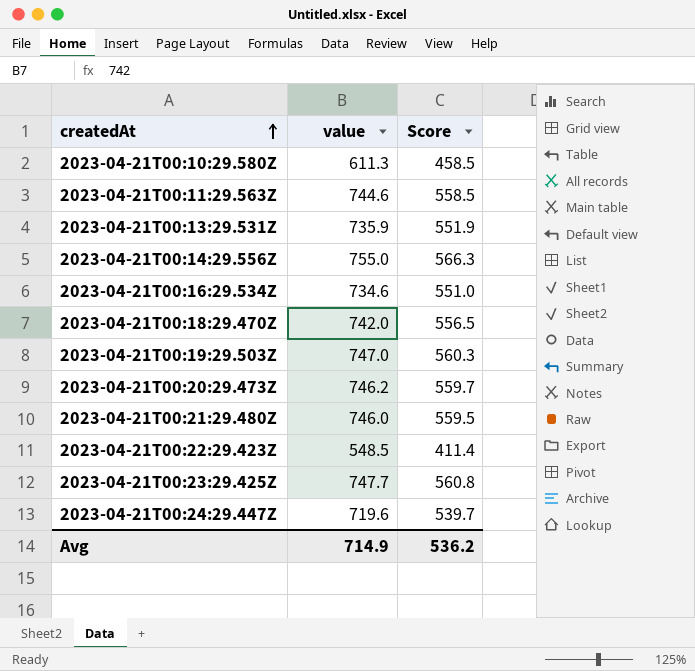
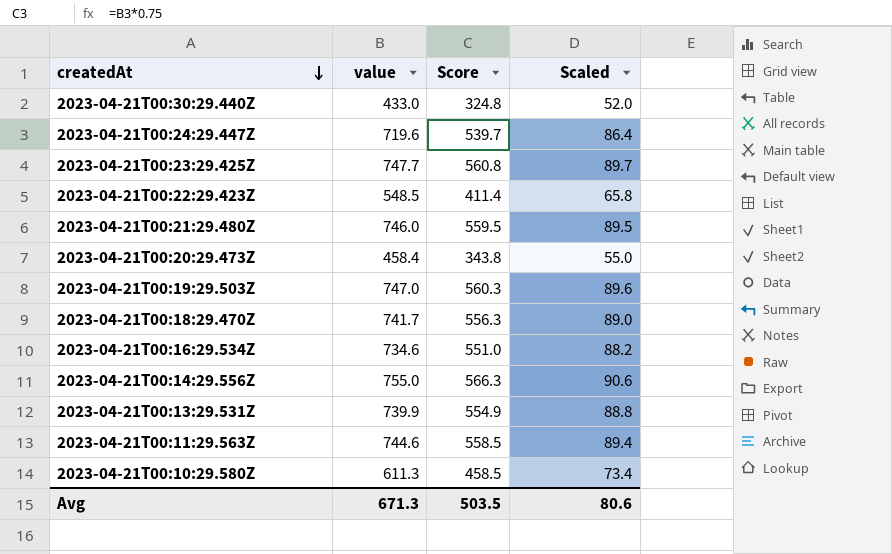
row order: createdAt ascending -> createdAt descending
column Scaled | formula: none -> [value] * 0.12
row 2023-04-21T00:30:29.440Z: none -> 433.0 | 324.8 | 52.0
2023-04-21T00:20:29.473Z | value: 746.2 -> 458.4
2023-04-21T00:20:29.473Z | Score: 559.7 -> 343.8
2023-04-21T00:18:29.470Z | value: 742.0 -> 741.7
2023-04-21T00:18:29.470Z | Score: 556.5 -> 556.3
2023-04-21T00:13:29.531Z | value: 735.9 -> 739.9
2023-04-21T00:13:29.531Z | Score: 551.9 -> 554.9
Avg | value: 714.9 -> 671.3
Avg | Score: 536.2 -> 503.5

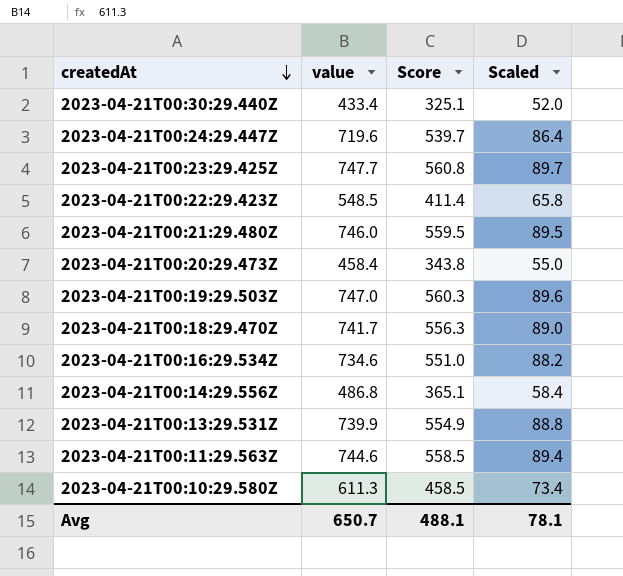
2023-04-21T00:30:29.440Z | value: 433.0 -> 433.4
2023-04-21T00:30:29.440Z | Score: 324.8 -> 325.1
2023-04-21T00:14:29.556Z | value: 755.0 -> 486.8
2023-04-21T00:14:29.556Z | Score: 566.3 -> 365.1
2023-04-21T00:14:29.556Z | Scaled: 90.6 -> 58.4
Avg | value: 671.3 -> 650.7
Avg | Score: 503.5 -> 488.1
Avg | Scaled: 80.6 -> 78.1

